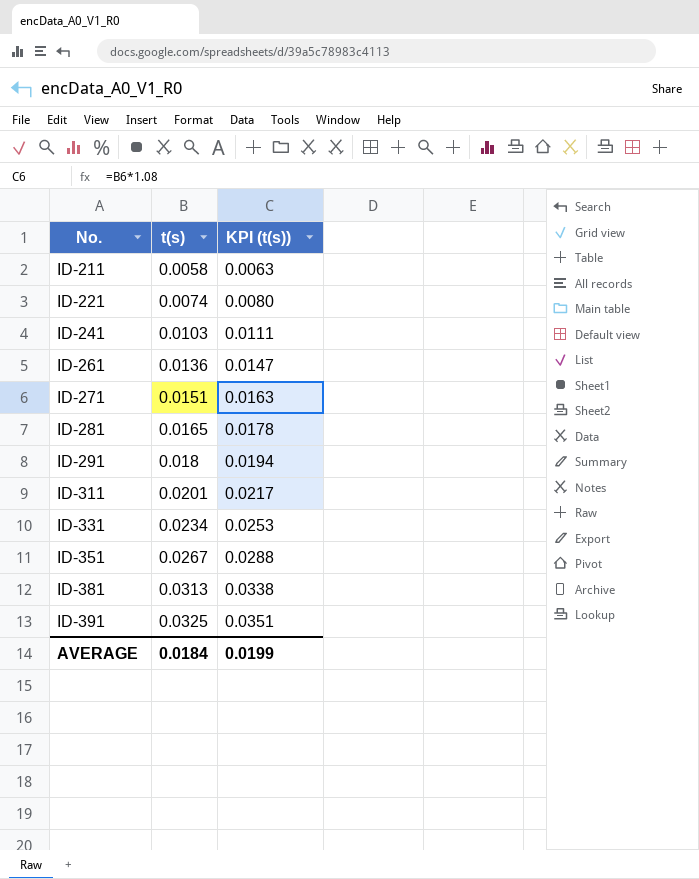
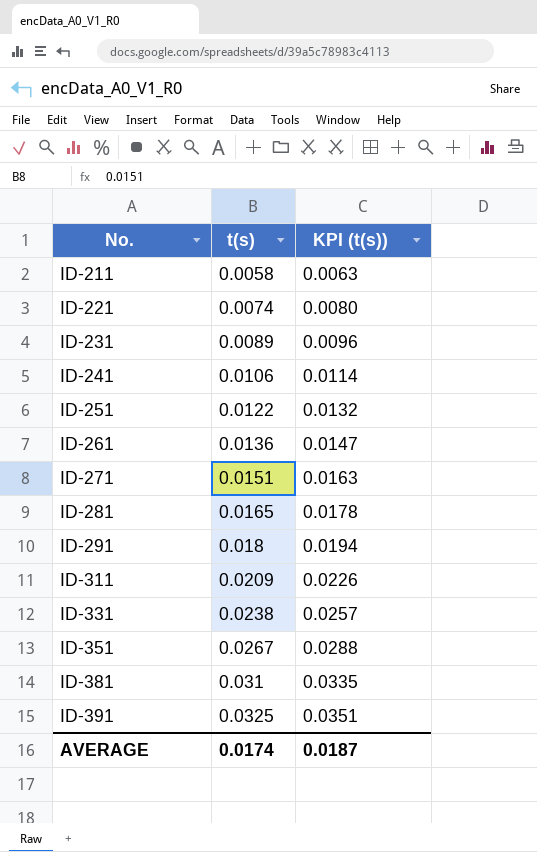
row ID-231: none -> 0.0089 | 0.0096
ID-241 | t(s): 0.0103 -> 0.0106
ID-241 | KPI (t(s)): 0.0111 -> 0.0114
row ID-251: none -> 0.0122 | 0.0132
ID-311 | t(s): 0.0201 -> 0.0209
ID-311 | KPI (t(s)): 0.0217 -> 0.0226
ID-331 | t(s): 0.0234 -> 0.0238
ID-331 | KPI (t(s)): 0.0253 -> 0.0257
ID-381 | t(s): 0.0313 -> 0.031
ID-381 | KPI (t(s)): 0.0338 -> 0.0335
AVERAGE | t(s): 0.0184 -> 0.0174
AVERAGE | KPI (t(s)): 0.0199 -> 0.0187

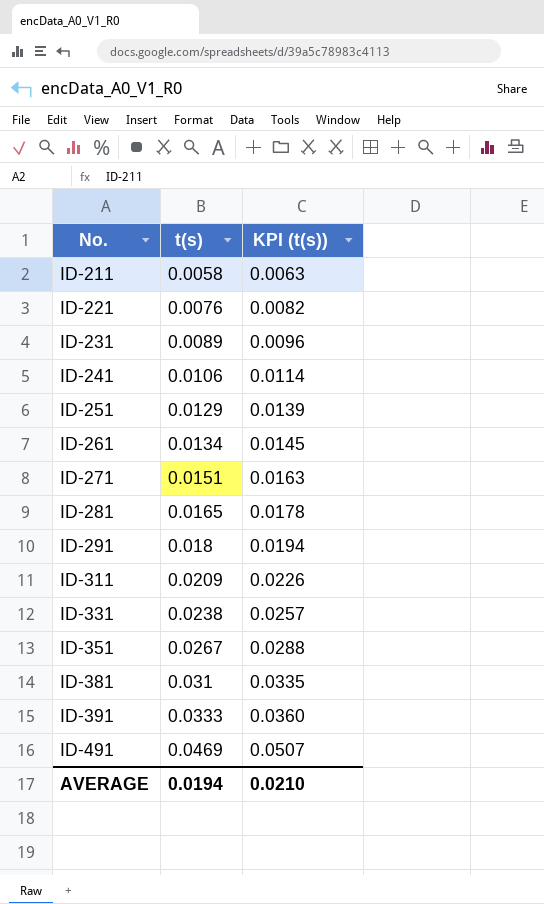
ID-221 | t(s): 0.0074 -> 0.0076
ID-221 | KPI (t(s)): 0.0080 -> 0.0082
ID-251 | t(s): 0.0122 -> 0.0129
ID-251 | KPI (t(s)): 0.0132 -> 0.0139
ID-261 | t(s): 0.0136 -> 0.0134
ID-261 | KPI (t(s)): 0.0147 -> 0.0145
ID-391 | t(s): 0.0325 -> 0.0333
ID-391 | KPI (t(s)): 0.0351 -> 0.0360
row ID-491: none -> 0.0469 | 0.0507
AVERAGE | t(s): 0.0174 -> 0.0194
AVERAGE | KPI (t(s)): 0.0187 -> 0.0210

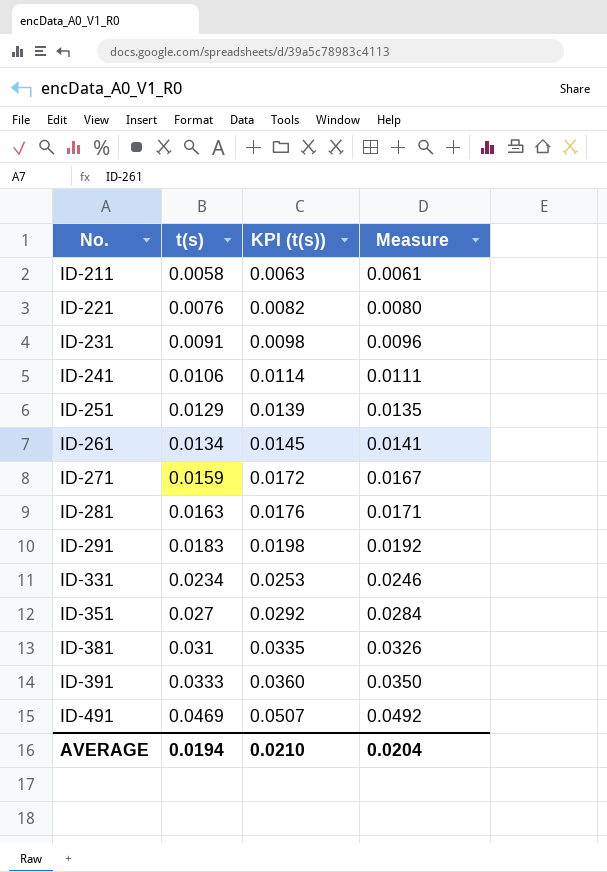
column Measure | formula: none -> [t(s)] * 1.05
row ID-311: 0.0209 | 0.0226 -> none
ID-231 | t(s): 0.0089 -> 0.0091
ID-231 | KPI (t(s)): 0.0096 -> 0.0098
ID-271 | t(s): 0.0151 -> 0.0159
ID-271 | KPI (t(s)): 0.0163 -> 0.0172
ID-281 | t(s): 0.0165 -> 0.0163
ID-281 | KPI (t(s)): 0.0178 -> 0.0176
ID-291 | t(s): 0.018 -> 0.0183
ID-291 | KPI (t(s)): 0.0194 -> 0.0198
ID-331 | t(s): 0.0238 -> 0.0234
ID-331 | KPI (t(s)): 0.0257 -> 0.0253
ID-351 | t(s): 0.0267 -> 0.027
ID-351 | KPI (t(s)): 0.0288 -> 0.0292

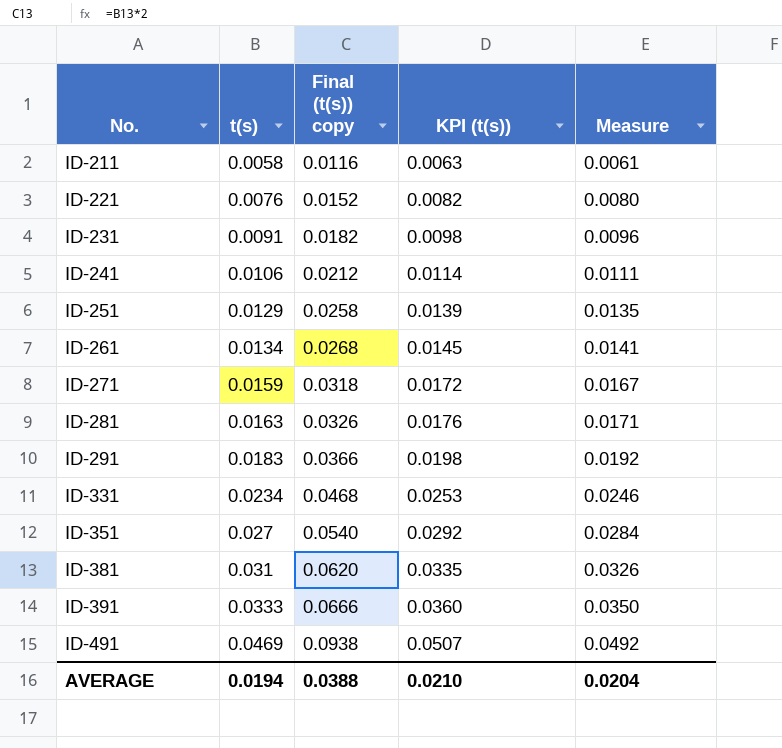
column Final (t(s)) copy | formula: none -> [t(s)] * 2

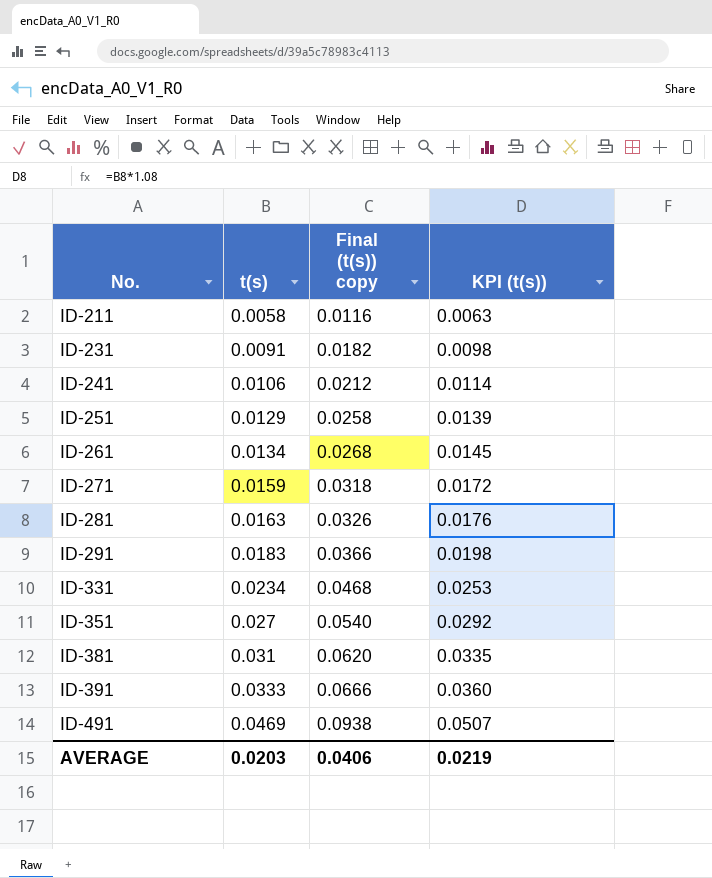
column Measure | formula: [t(s)] * 1.05 -> none
row ID-221: 0.0076 | 0.0152 | 0.0082 | 0.0080 -> none
AVERAGE | t(s): 0.0194 -> 0.0203
AVERAGE | Final (t(s)) copy: 0.0388 -> 0.0406
AVERAGE | KPI (t(s)): 0.0210 -> 0.0219

